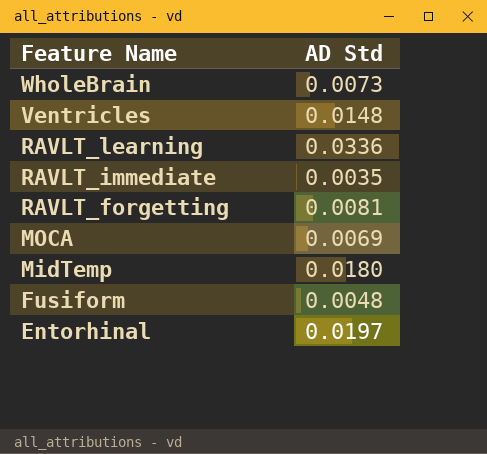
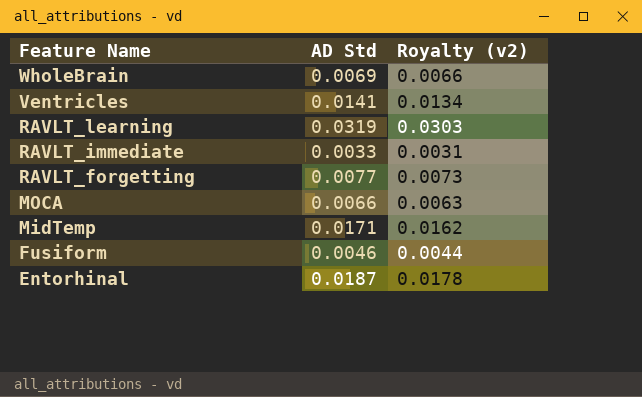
column Royalty (v2) | formula: none -> [AD Std] * 0.95
WholeBrain | AD Std: 0.0073 -> 0.0069
Ventricles | AD Std: 0.0148 -> 0.0141
RAVLT_learning | AD Std: 0.0336 -> 0.0319
RAVLT_immediate | AD Std: 0.0035 -> 0.0033
RAVLT_forgetting | AD Std: 0.0081 -> 0.0077
MOCA | AD Std: 0.0069 -> 0.0066
MidTemp | AD Std: 0.0180 -> 0.0171
Fusiform | AD Std: 0.0048 -> 0.0046
Entorhinal | AD Std: 0.0197 -> 0.0187

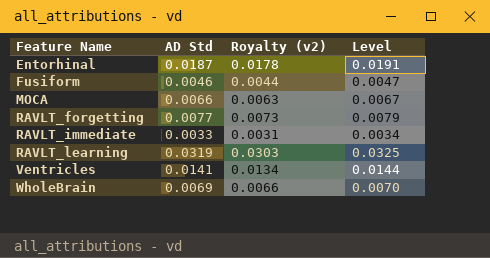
row order: Feature Name descending -> Feature Name ascending
column Level | formula: none -> [AD Std] * 1.02
row MidTemp: 0.0171 | 0.0162 -> none

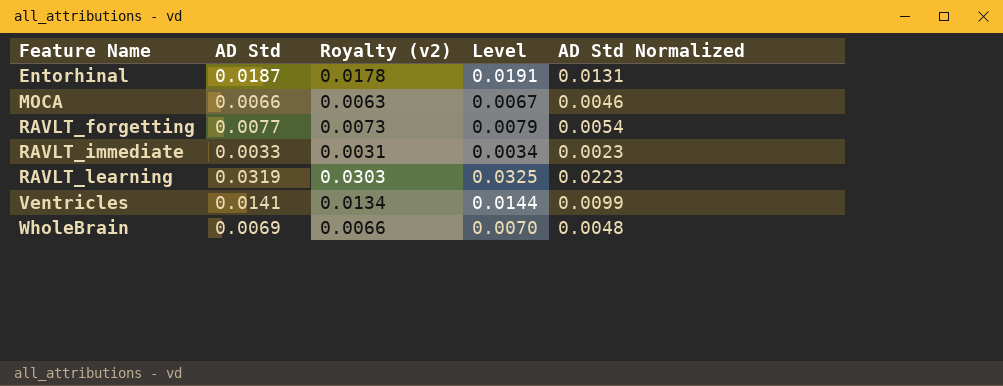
column AD Std Normalized | formula: none -> [AD Std] * 0.7
row Fusiform: 0.0046 | 0.0044 | 0.0047 -> none

